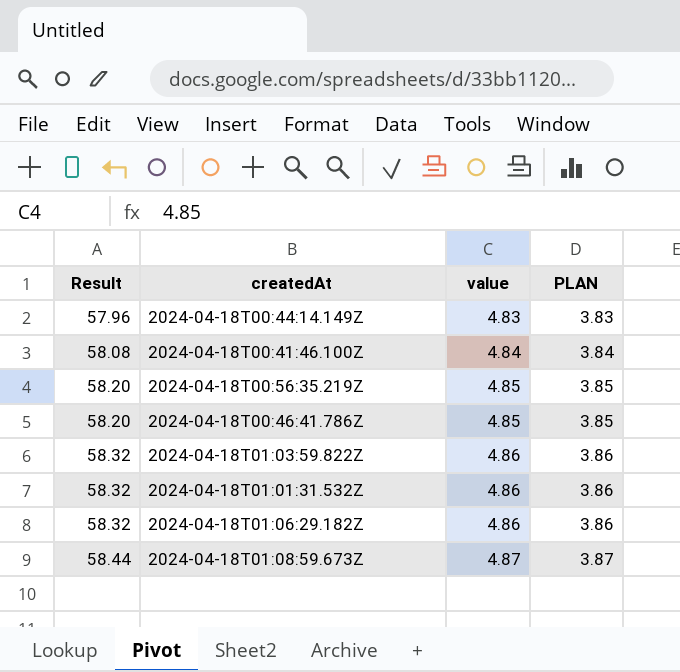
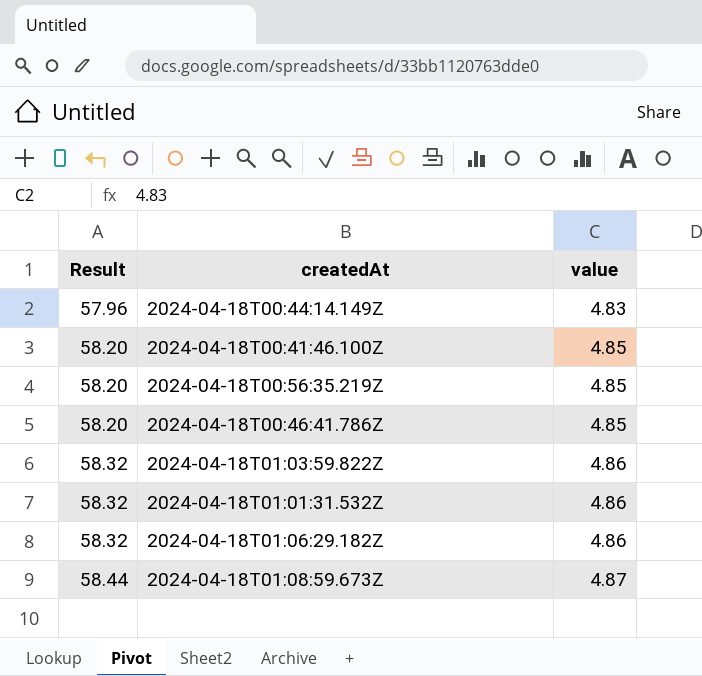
column PLAN | formula: [value] - 1 -> none
2024-04-18T00:41:46.100Z | Result: 58.08 -> 58.20
2024-04-18T00:41:46.100Z | value: 4.84 -> 4.85

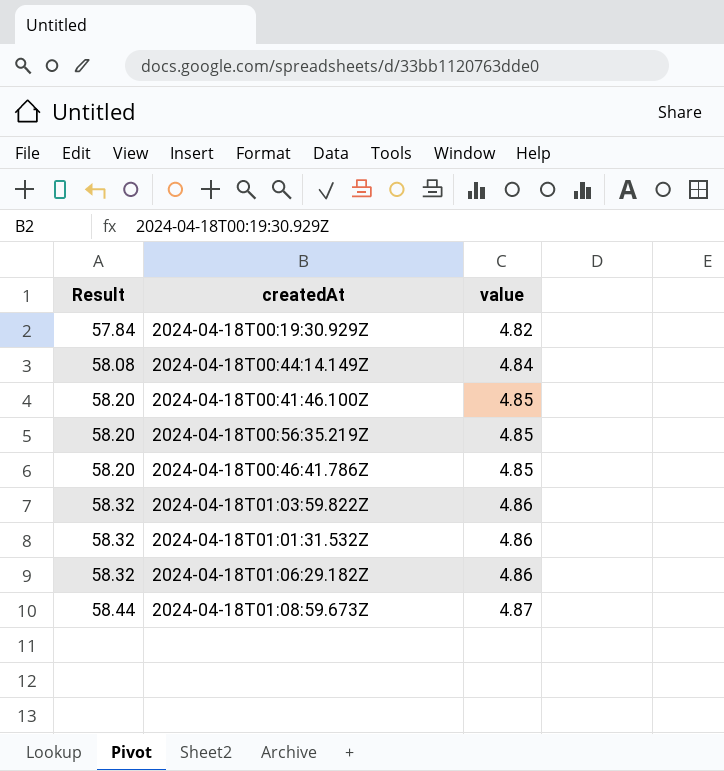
row 2024-04-18T00:19:30.929Z: none -> 57.84 | 4.82
2024-04-18T00:44:14.149Z | Result: 57.96 -> 58.08
2024-04-18T00:44:14.149Z | value: 4.83 -> 4.84

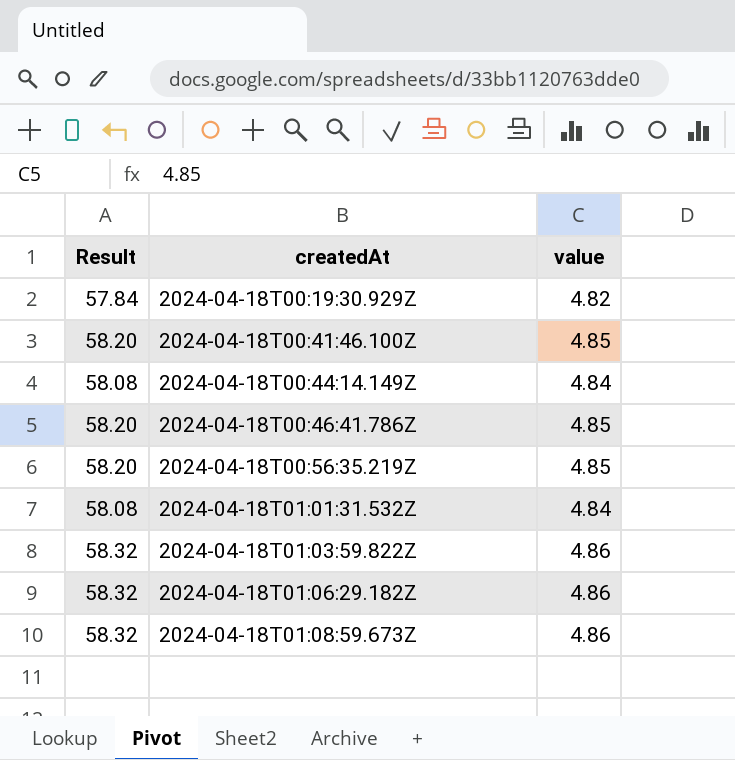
row order: Result ascending -> createdAt ascending
2024-04-18T01:01:31.532Z | Result: 58.32 -> 58.08
2024-04-18T01:01:31.532Z | value: 4.86 -> 4.84
2024-04-18T01:08:59.673Z | Result: 58.44 -> 58.32
2024-04-18T01:08:59.673Z | value: 4.87 -> 4.86

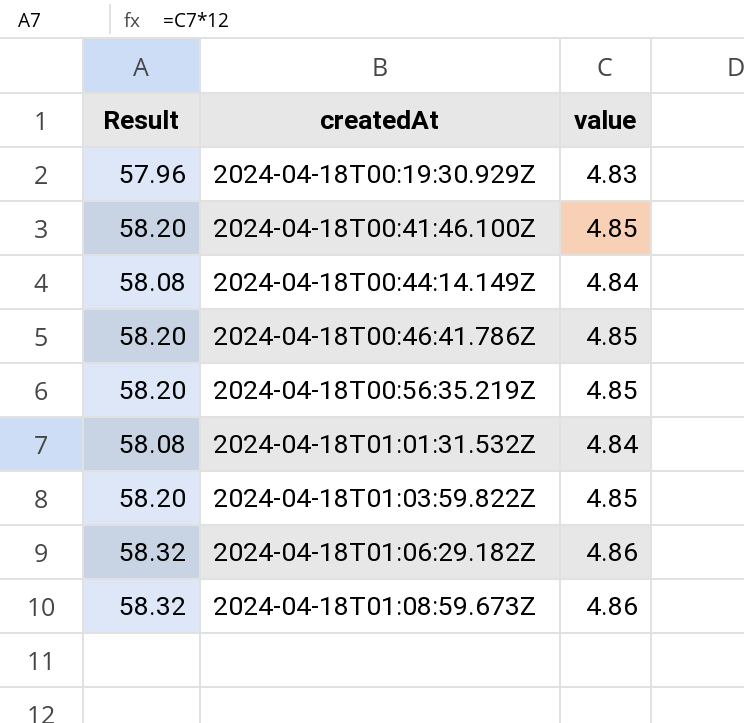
2024-04-18T00:19:30.929Z | Result: 57.84 -> 57.96
2024-04-18T00:19:30.929Z | value: 4.82 -> 4.83
2024-04-18T01:03:59.822Z | Result: 58.32 -> 58.20
2024-04-18T01:03:59.822Z | value: 4.86 -> 4.85

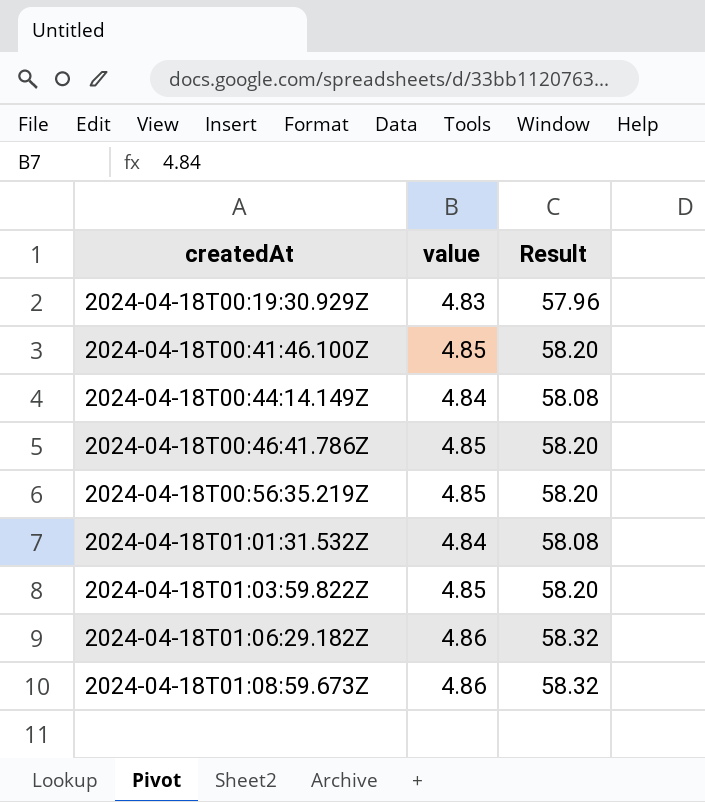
column Result | position: 1 -> 3

